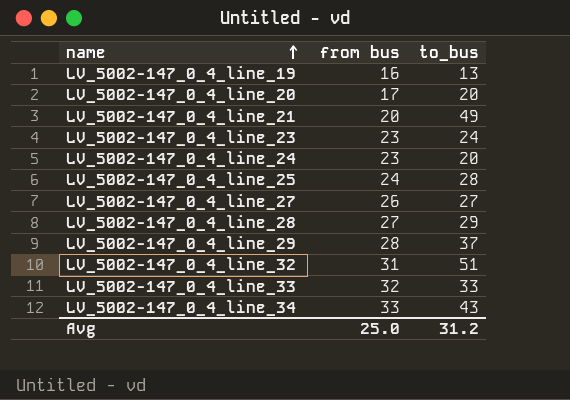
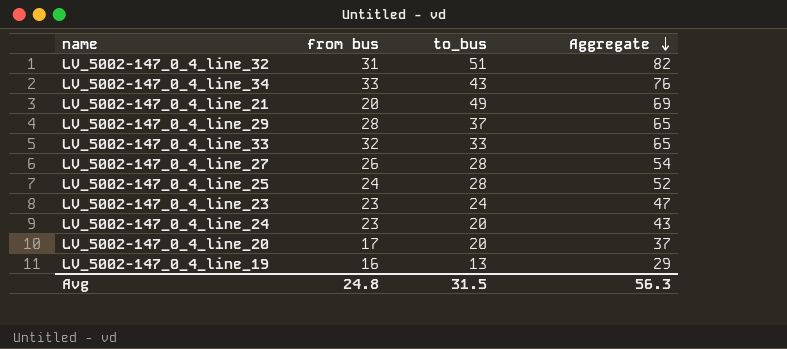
row order: name ascending -> Aggregate descending
column Aggregate | formula: none -> [from bus] + [to_bus]
row LV_5002-147_0_4_line_28: 27 | 29 -> none
LV_5002-147_0_4_line_27 | to_bus: 27 -> 28
Avg | from bus: 25.0 -> 24.8
Avg | to_bus: 31.2 -> 31.5

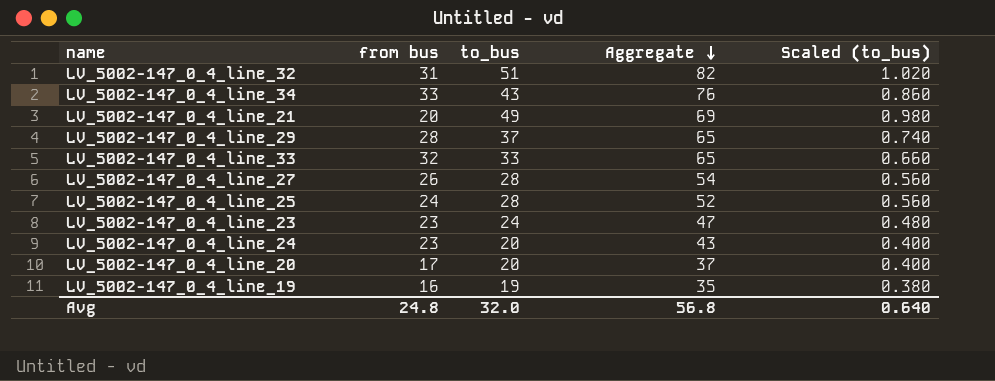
column Scaled (to_bus) | formula: none -> [to_bus] * 0.02
LV_5002-147_0_4_line_19 | to_bus: 13 -> 19
LV_5002-147_0_4_line_19 | Aggregate: 29 -> 35
Avg | to_bus: 31.5 -> 32.0
Avg | Aggregate: 56.3 -> 56.8

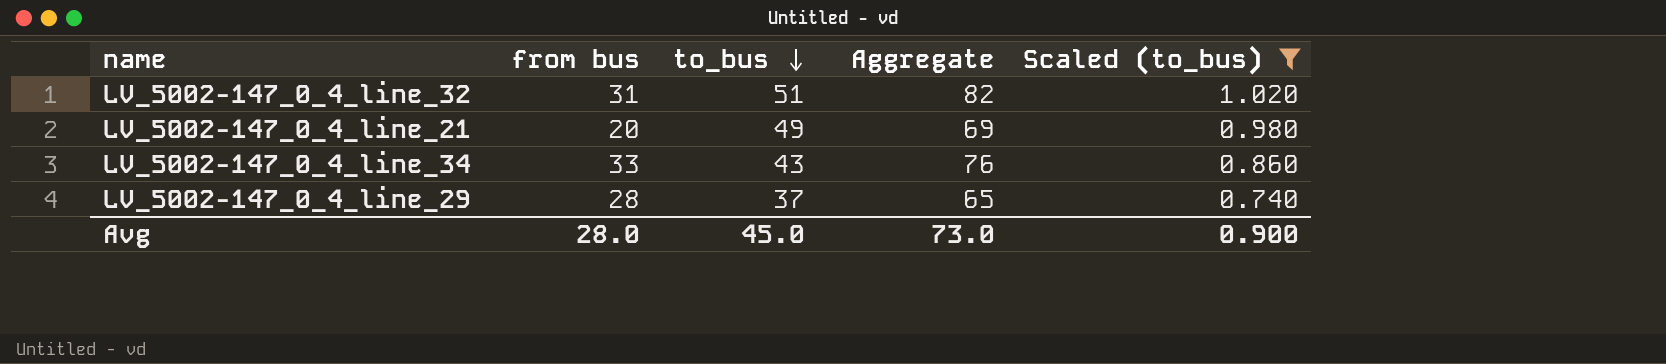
filter: none -> Scaled (to_bus) >= 0.740
row order: Aggregate descending -> to_bus descending
Avg | from bus: 24.8 -> 28.0
Avg | to_bus: 32.0 -> 45.0
Avg | Aggregate: 56.8 -> 73.0
Avg | Scaled (to_bus): 0.640 -> 0.900

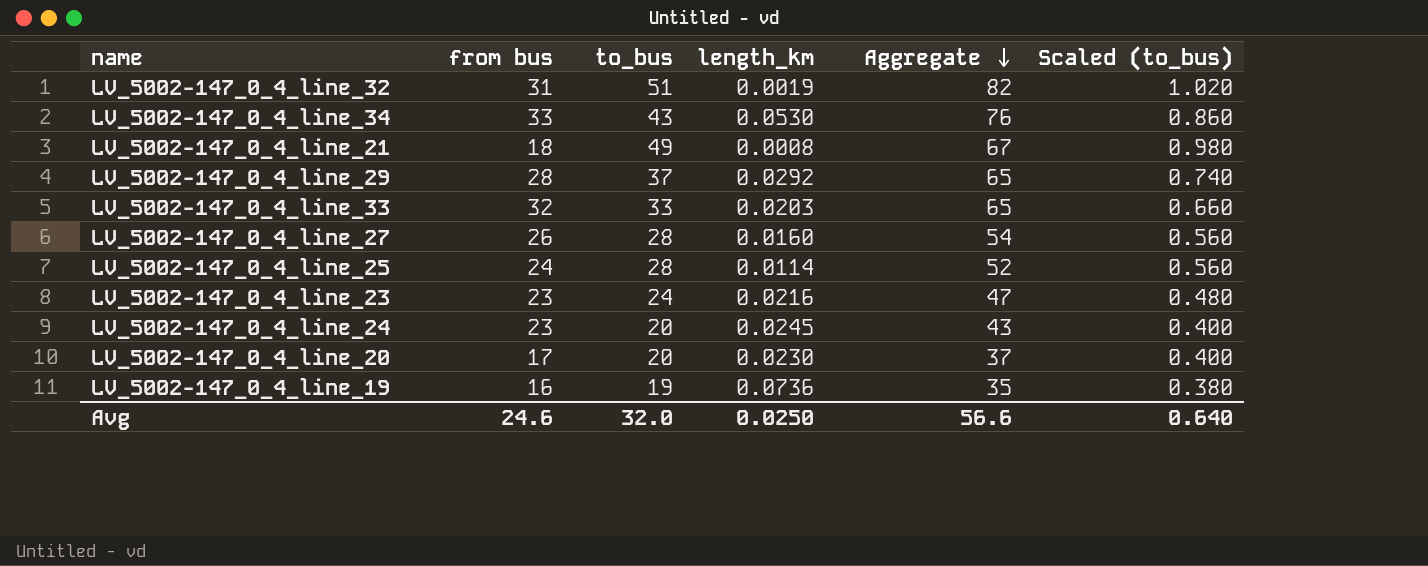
filter: Scaled (to_bus) >= 0.740 -> none
row order: to_bus descending -> Aggregate descending
column length_km | position: none -> 4
LV_5002-147_0_4_line_21 | from bus: 20 -> 18
LV_5002-147_0_4_line_21 | Aggregate: 69 -> 67
Avg | from bus: 28.0 -> 24.6
Avg | to_bus: 45.0 -> 32.0
Avg | Aggregate: 73.0 -> 56.6
Avg | Scaled (to_bus): 0.900 -> 0.640

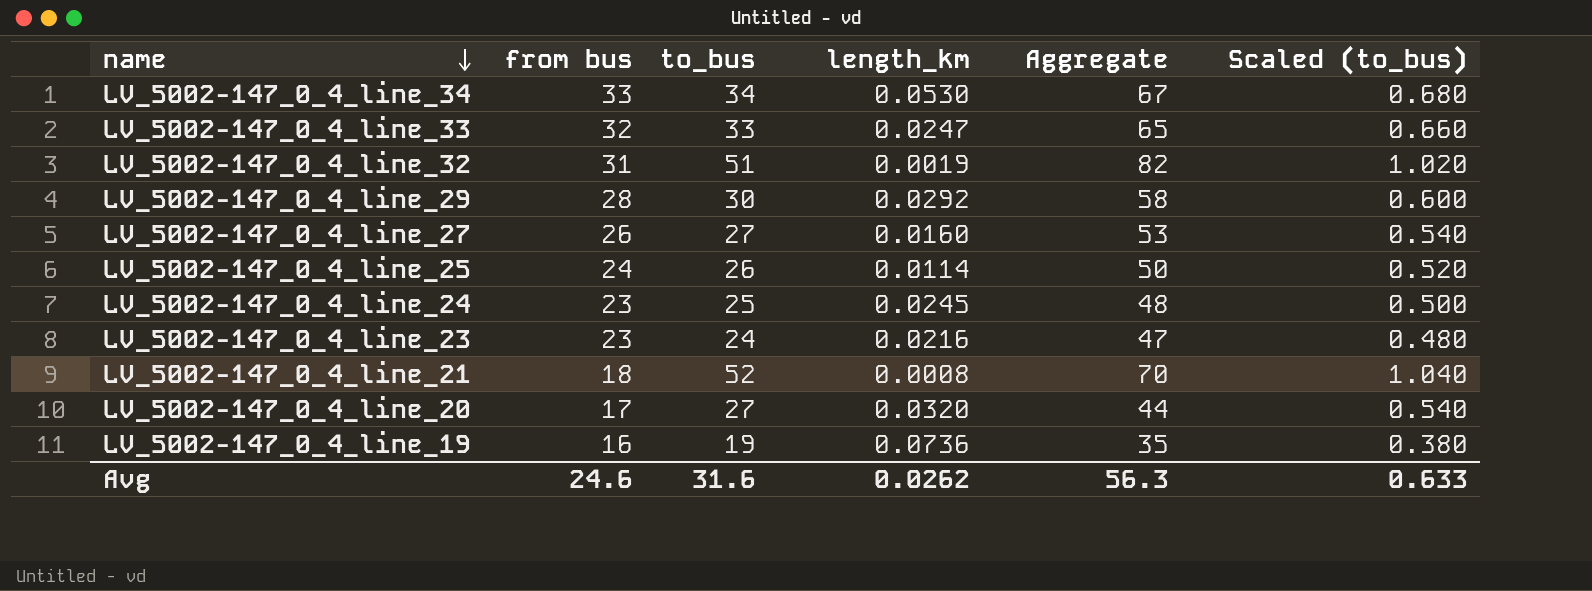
row order: Aggregate descending -> name descending
LV_5002-147_0_4_line_34 | to_bus: 43 -> 34
LV_5002-147_0_4_line_34 | Aggregate: 76 -> 67
LV_5002-147_0_4_line_34 | Scaled (to_bus): 0.860 -> 0.680
LV_5002-147_0_4_line_33 | length_km: 0.0203 -> 0.0247
LV_5002-147_0_4_line_29 | to_bus: 37 -> 30
LV_5002-147_0_4_line_29 | Aggregate: 65 -> 58
LV_5002-147_0_4_line_29 | Scaled (to_bus): 0.740 -> 0.600
LV_5002-147_0_4_line_27 | to_bus: 28 -> 27
LV_5002-147_0_4_line_27 | Aggregate: 54 -> 53
LV_5002-147_0_4_line_27 | Scaled (to_bus): 0.560 -> 0.540
LV_5002-147_0_4_line_25 | to_bus: 28 -> 26
LV_5002-147_0_4_line_25 | Aggregate: 52 -> 50
LV_5002-147_0_4_line_25 | Scaled (to_bus): 0.560 -> 0.520
LV_5002-147_0_4_line_24 | to_bus: 20 -> 25
LV_5002-147_0_4_line_24 | Aggregate: 43 -> 48
LV_5002-147_0_4_line_24 | Scaled (to_bus): 0.400 -> 0.500
LV_5002-147_0_4_line_21 | to_bus: 49 -> 52
LV_5002-147_0_4_line_21 | Aggregate: 67 -> 70
LV_5002-147_0_4_line_21 | Scaled (to_bus): 0.980 -> 1.040
LV_5002-147_0_4_line_20 | to_bus: 20 -> 27
LV_5002-147_0_4_line_20 | length_km: 0.0230 -> 0.0320
LV_5002-147_0_4_line_20 | Aggregate: 37 -> 44
LV_5002-147_0_4_line_20 | Scaled (to_bus): 0.400 -> 0.540
Avg | to_bus: 32.0 -> 31.6
Avg | length_km: 0.0250 -> 0.0262
Avg | Aggregate: 56.6 -> 56.3
Avg | Scaled (to_bus): 0.640 -> 0.633

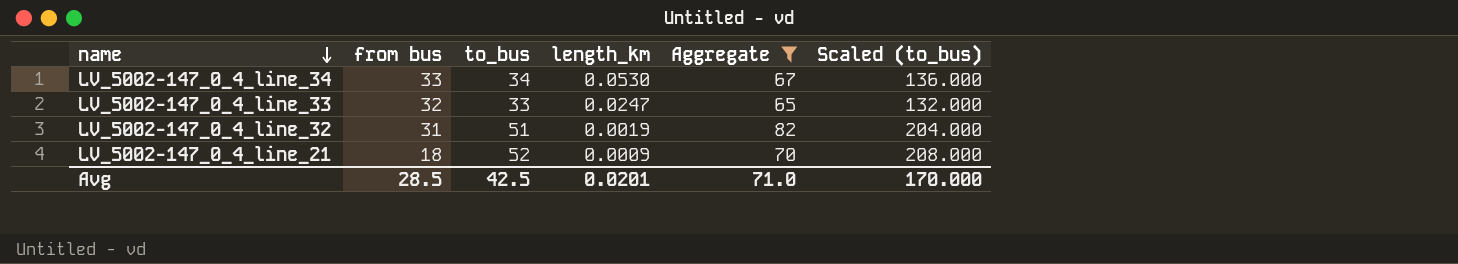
filter: none -> Aggregate >= 65
column Scaled (to_bus) | formula: [to_bus] * 0.02 -> [to_bus] * 4
LV_5002-147_0_4_line_21 | length_km: 0.0008 -> 0.0009
Avg | from bus: 24.6 -> 28.5
Avg | to_bus: 31.6 -> 42.5
Avg | length_km: 0.0262 -> 0.0201
Avg | Aggregate: 56.3 -> 71.0
Avg | Scaled (to_bus): 0.633 -> 170.000

